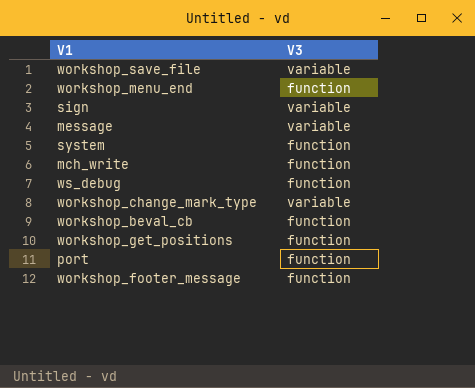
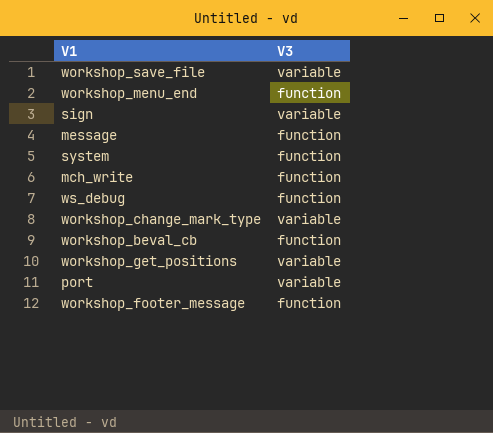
message | V3: variable -> function
workshop_get_positions | V3: function -> variable
port | V3: function -> variable

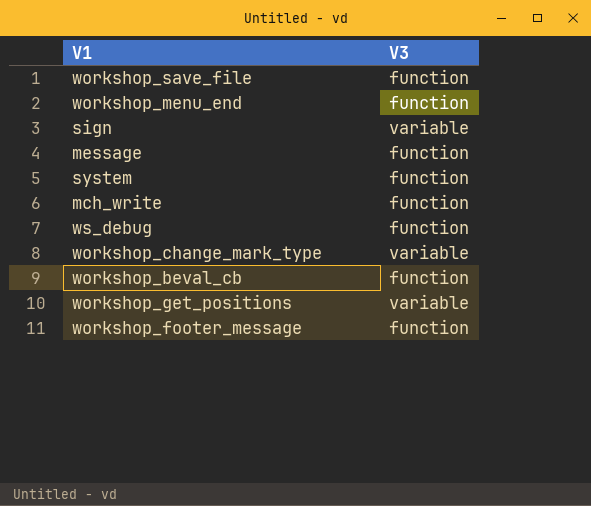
row port: variable -> none
workshop_save_file | V3: variable -> function

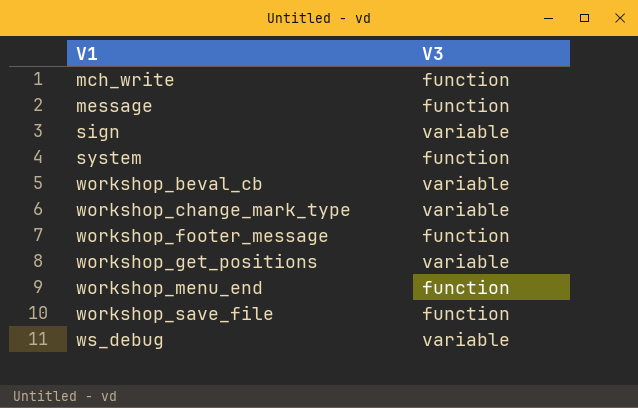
row order: none -> V1 ascending
workshop_beval_cb | V3: function -> variable
ws_debug | V3: function -> variable

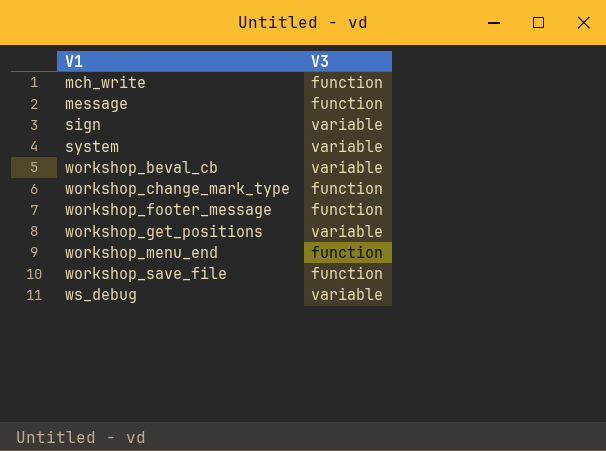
system | V3: function -> variable
workshop_change_mark_type | V3: variable -> function

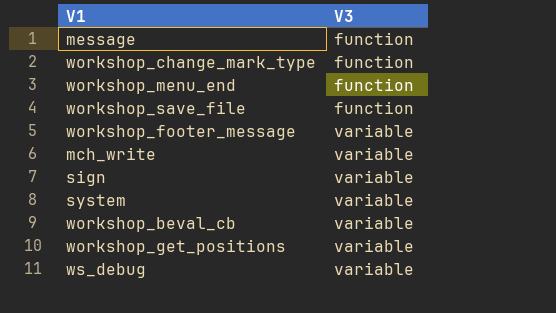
row order: V1 ascending -> V3 ascending
workshop_footer_message | V3: function -> variable
mch_write | V3: function -> variable

